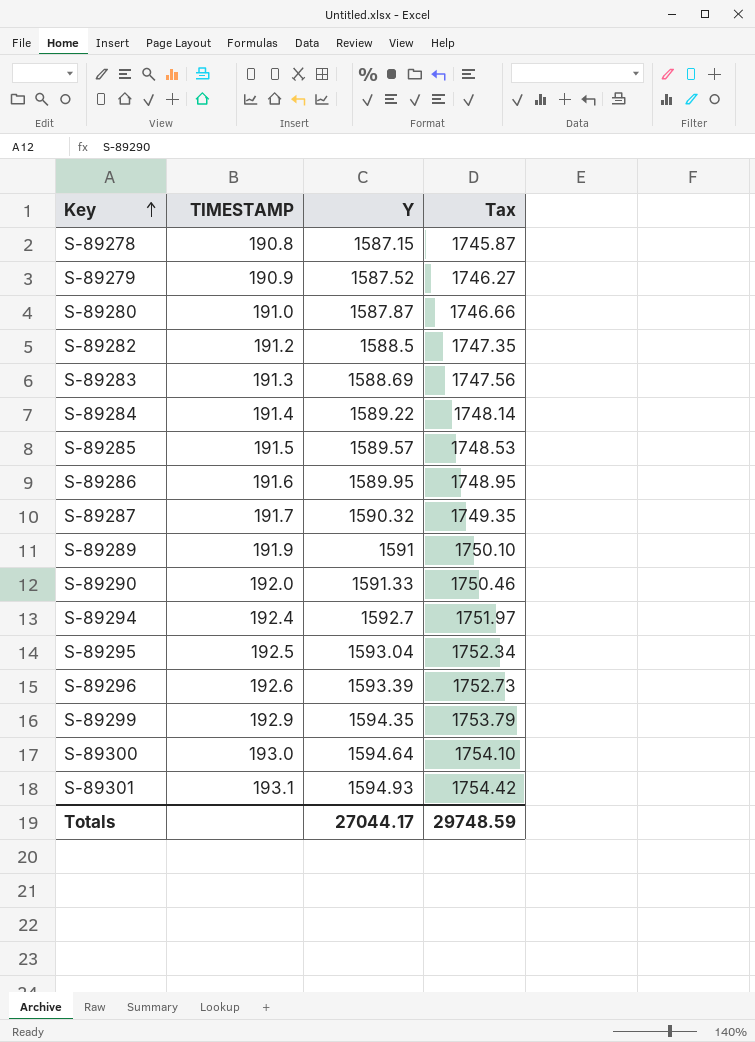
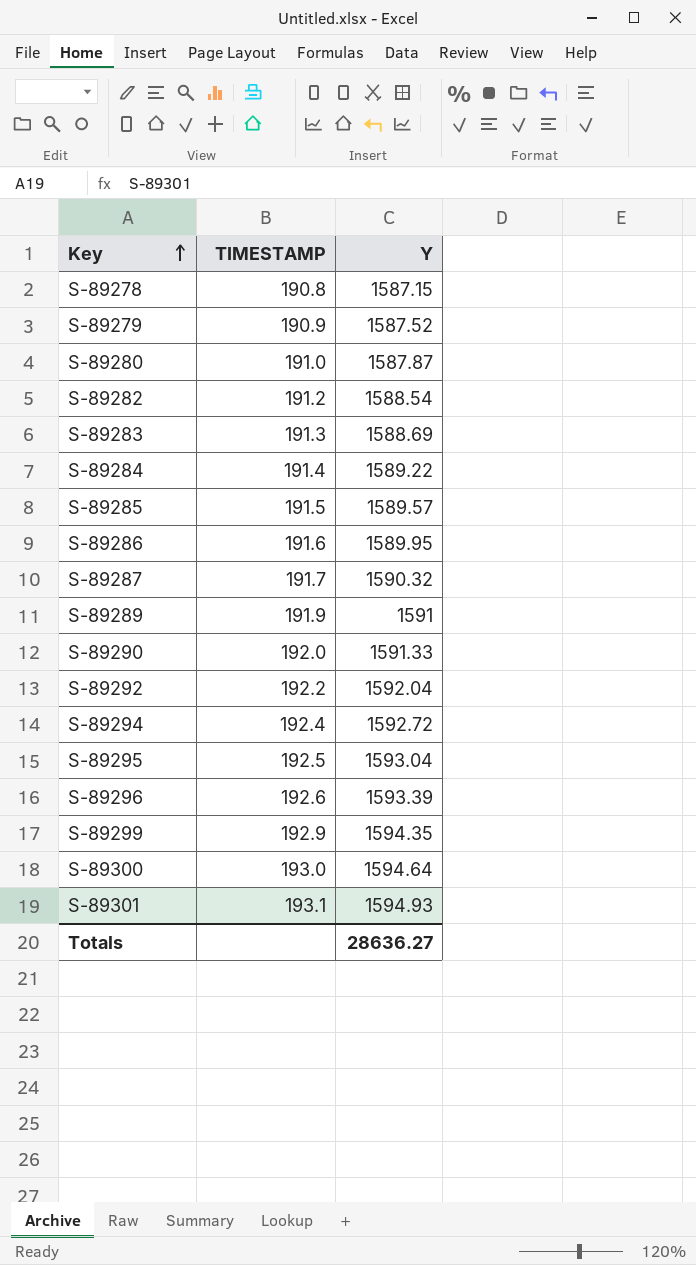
column Tax | formula: [Y] * 1.1 -> none
S-89282 | Y: 1588.5 -> 1588.54
row S-89292: none -> 192.2 | 1592.04
S-89294 | Y: 1592.7 -> 1592.72
Totals | Y: 27044.17 -> 28636.27

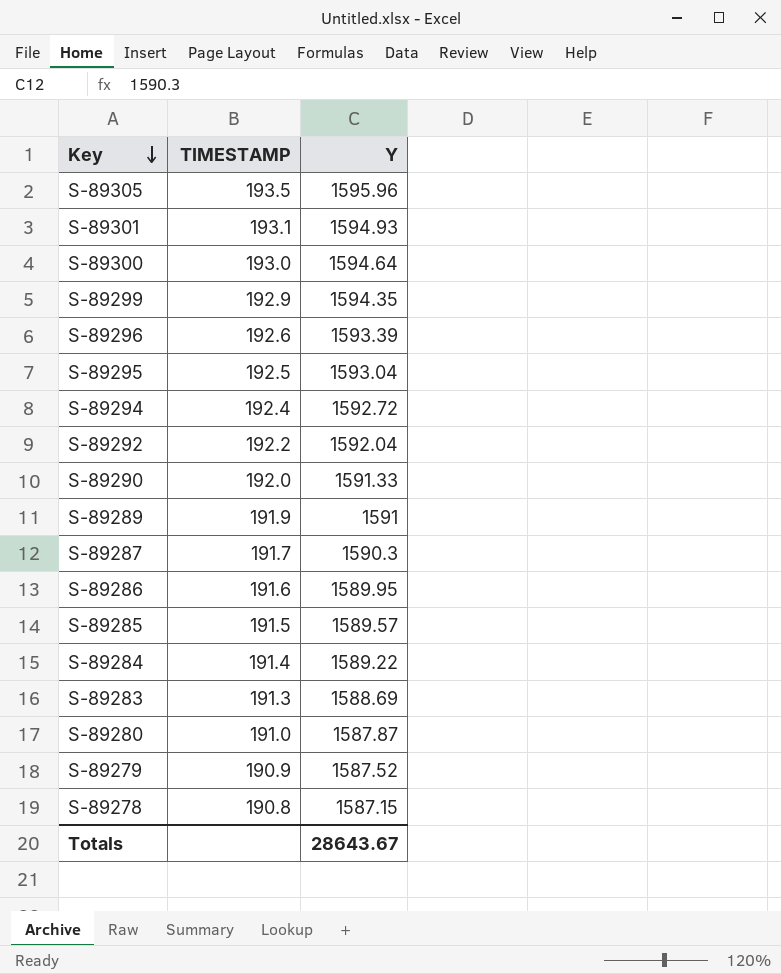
row order: Key ascending -> Key descending
row S-89282: 191.2 | 1588.54 -> none
row S-89305: none -> 193.5 | 1595.96
S-89287 | Y: 1590.32 -> 1590.3
Totals | Y: 28636.27 -> 28643.67

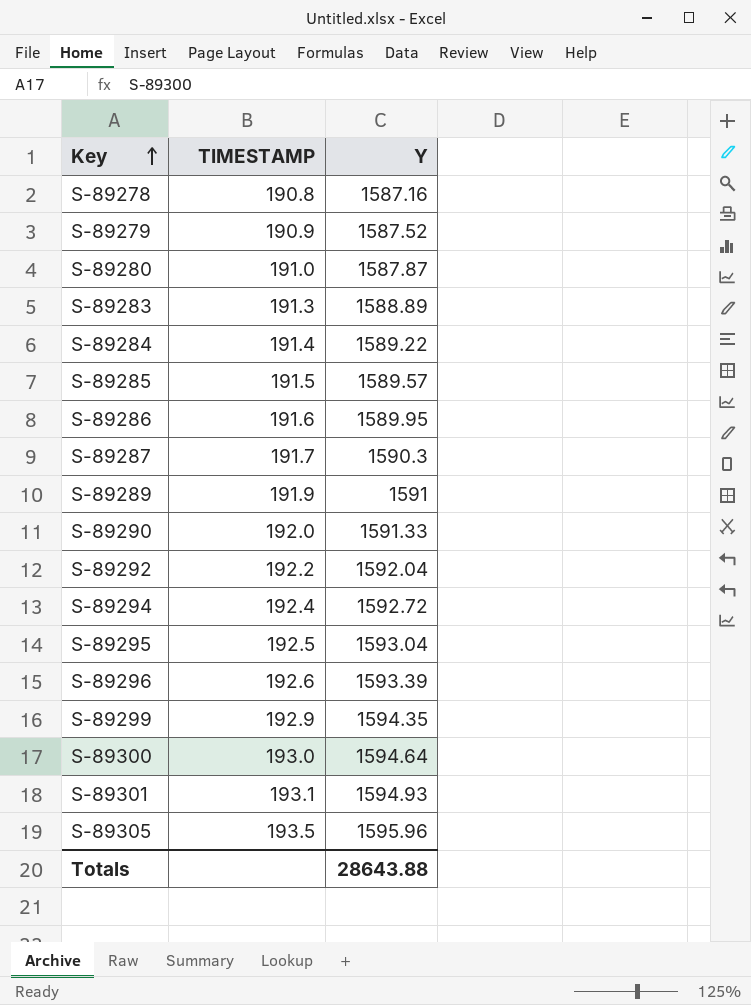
row order: Key descending -> Key ascending
S-89278 | Y: 1587.15 -> 1587.16
S-89283 | Y: 1588.69 -> 1588.89
Totals | Y: 28643.67 -> 28643.88

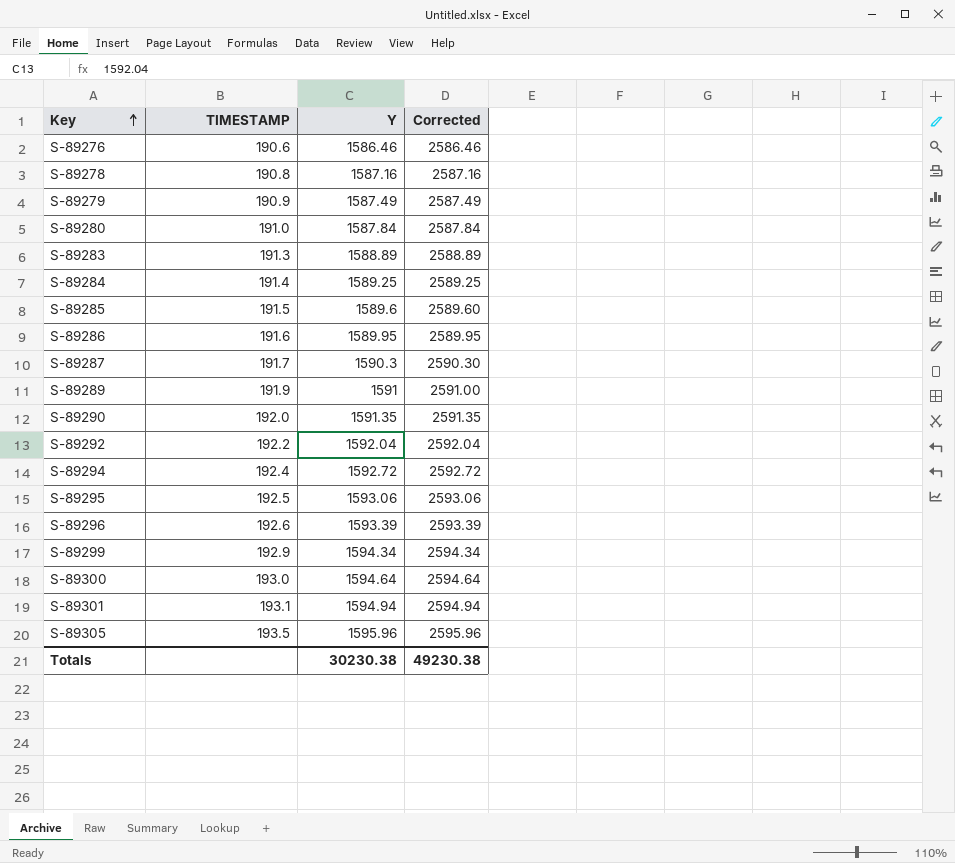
column Corrected | formula: none -> [Y] + 1000
row S-89276: none -> 190.6 | 1586.46 | 2586.46
S-89279 | Y: 1587.52 -> 1587.49
S-89280 | Y: 1587.87 -> 1587.84
S-89284 | Y: 1589.22 -> 1589.25
S-89285 | Y: 1589.57 -> 1589.6
S-89290 | Y: 1591.33 -> 1591.35
S-89295 | Y: 1593.04 -> 1593.06
S-89299 | Y: 1594.35 -> 1594.34
S-89301 | Y: 1594.93 -> 1594.94
Totals | Y: 28643.88 -> 30230.38

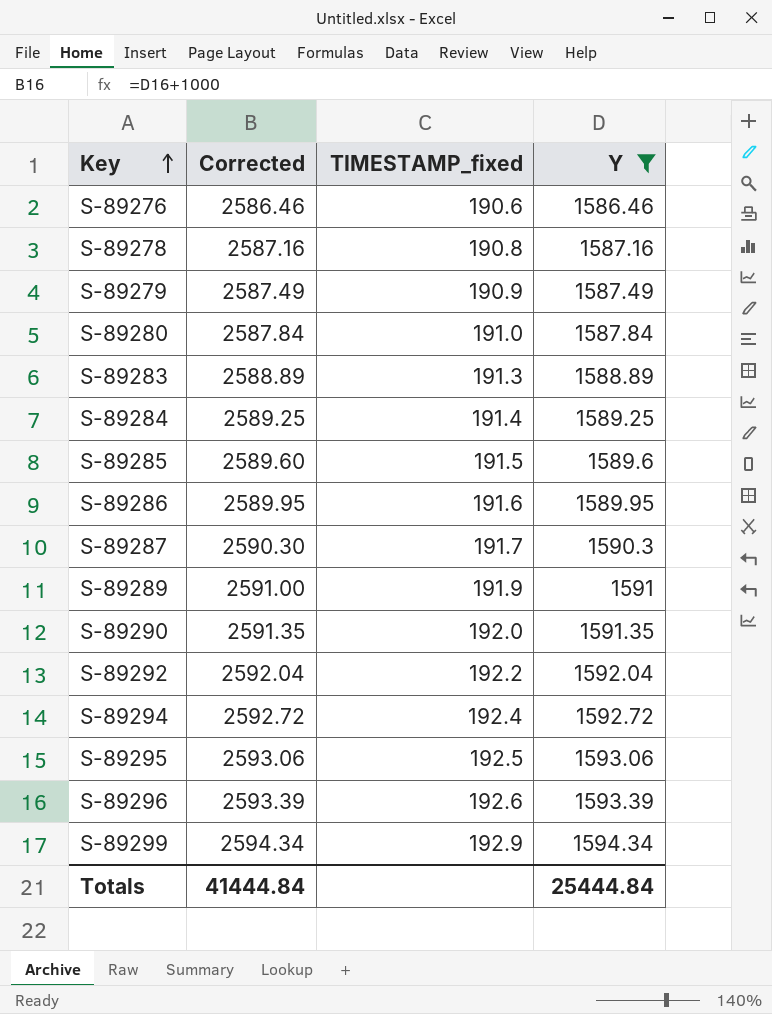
filter: none -> Y <= 1594.34
column Corrected | position: 4 -> 2
column name: TIMESTAMP -> TIMESTAMP_fixed
Totals | Corrected: 49230.38 -> 41444.84
Totals | Y: 30230.38 -> 25444.84

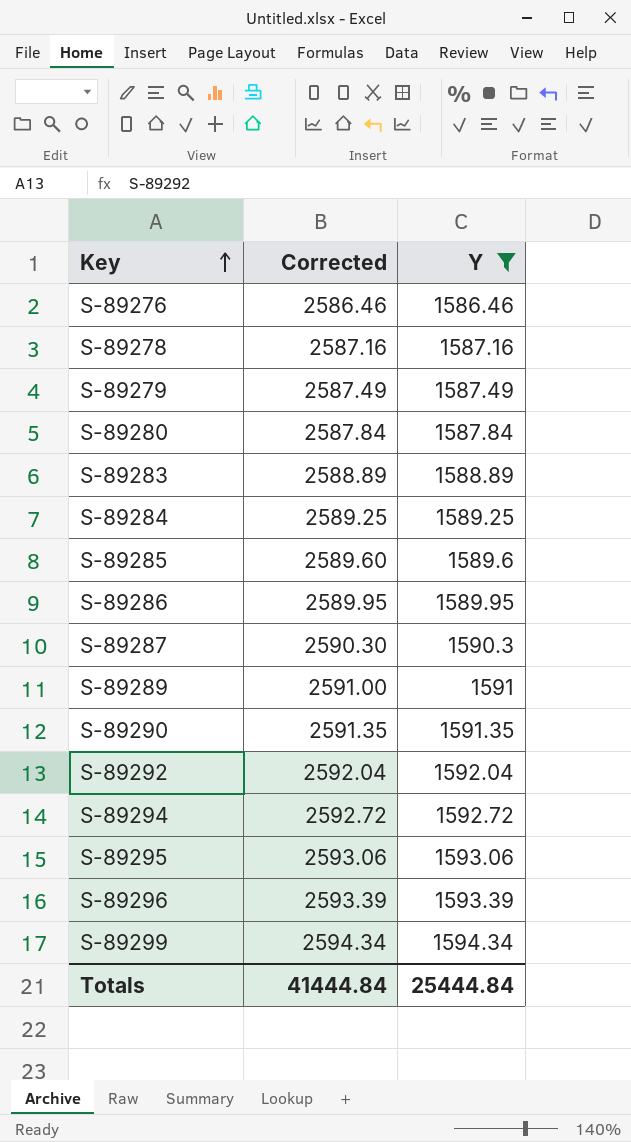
column TIMESTAMP_fixed | position: 3 -> none

